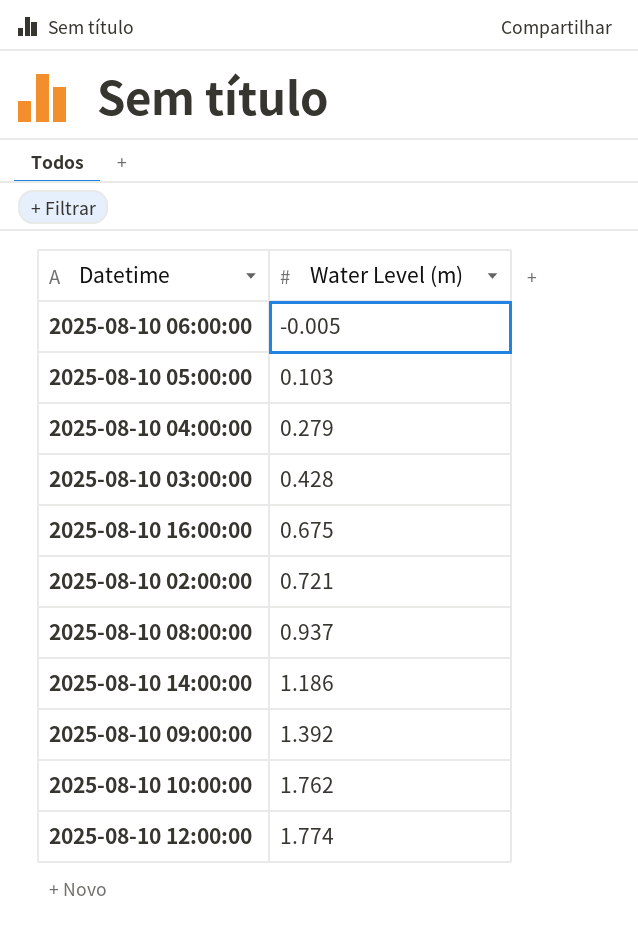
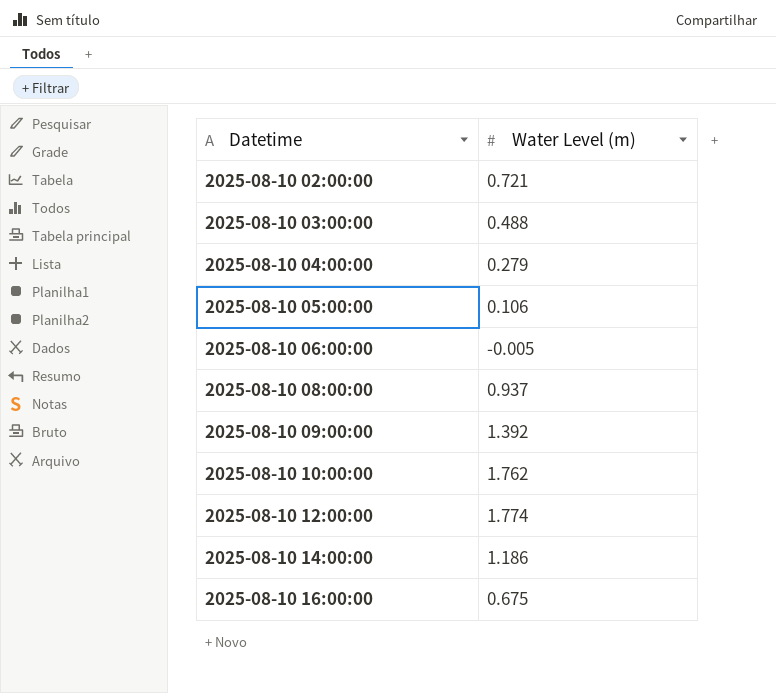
row order: Water Level (m) ascending -> Datetime ascending
2025-08-10 03:00:00 | Water Level (m): 0.428 -> 0.488
2025-08-10 05:00:00 | Water Level (m): 0.103 -> 0.106

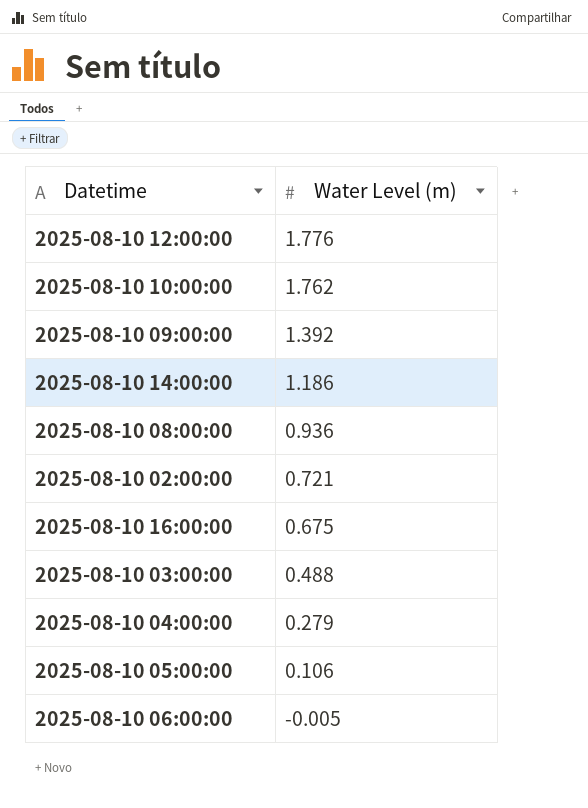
row order: Datetime ascending -> Water Level (m) descending
2025-08-10 12:00:00 | Water Level (m): 1.774 -> 1.776
2025-08-10 08:00:00 | Water Level (m): 0.937 -> 0.936

